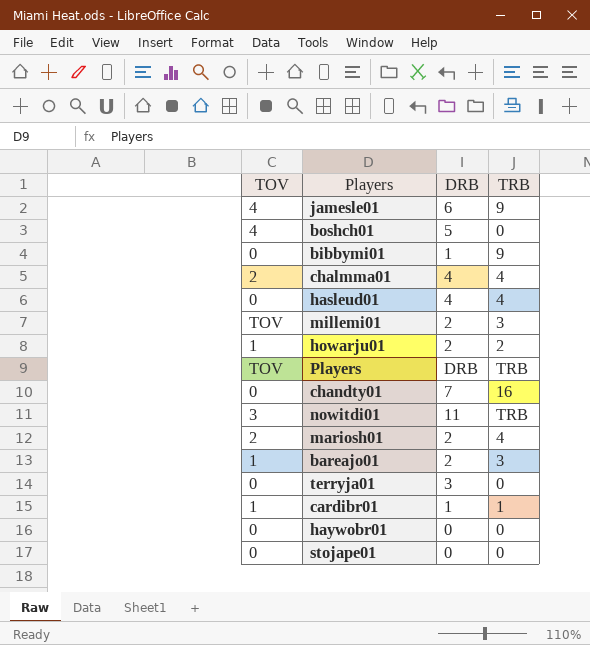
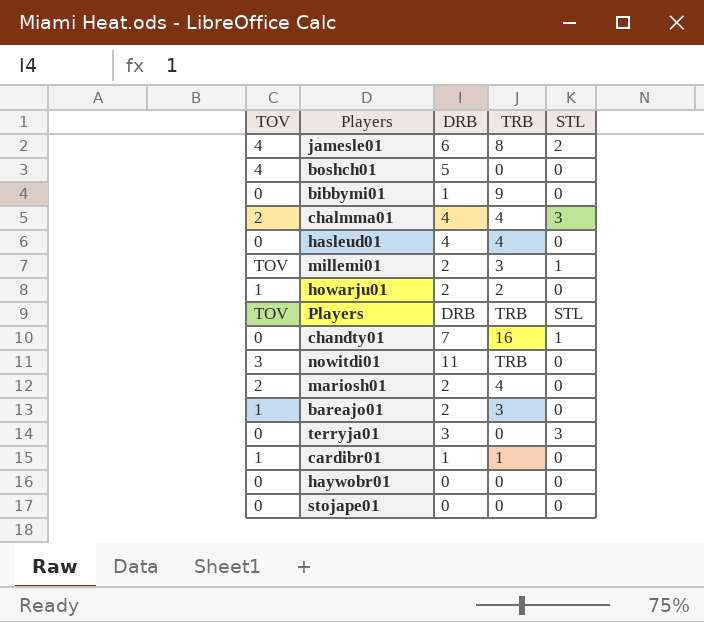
column STL | position: none -> 5
jamesle01 | TRB: 9 -> 8

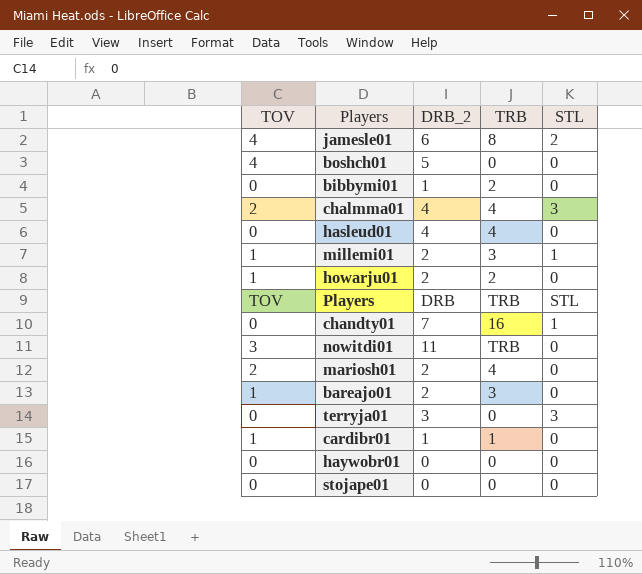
column name: DRB -> DRB_2
bibbymi01 | TRB: 9 -> 2
millemi01 | TOV: TOV -> 1

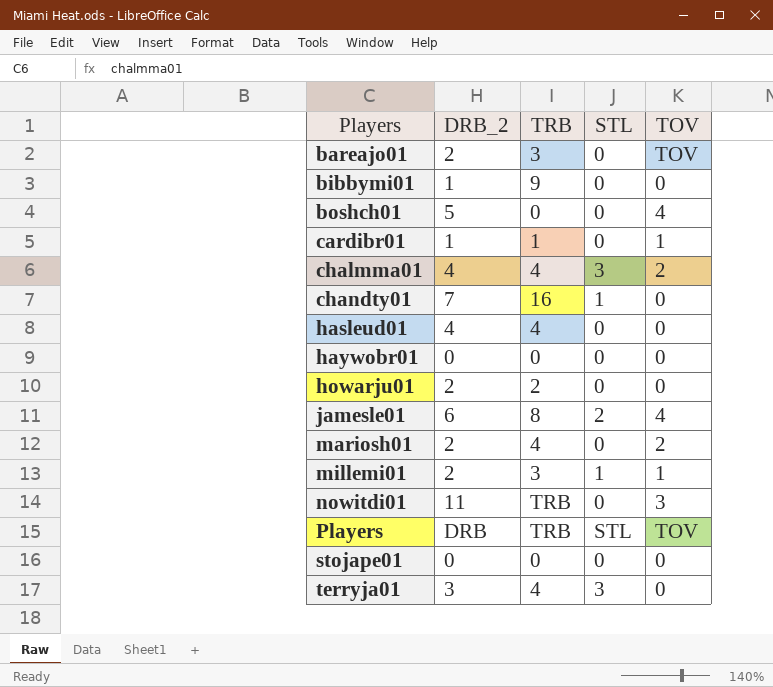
row order: none -> Players ascending
column TOV | position: 1 -> 5
bareajo01 | TOV: 1 -> TOV
bibbymi01 | TRB: 2 -> 9
howarju01 | TOV: 1 -> 0
terryja01 | TRB: 0 -> 4

